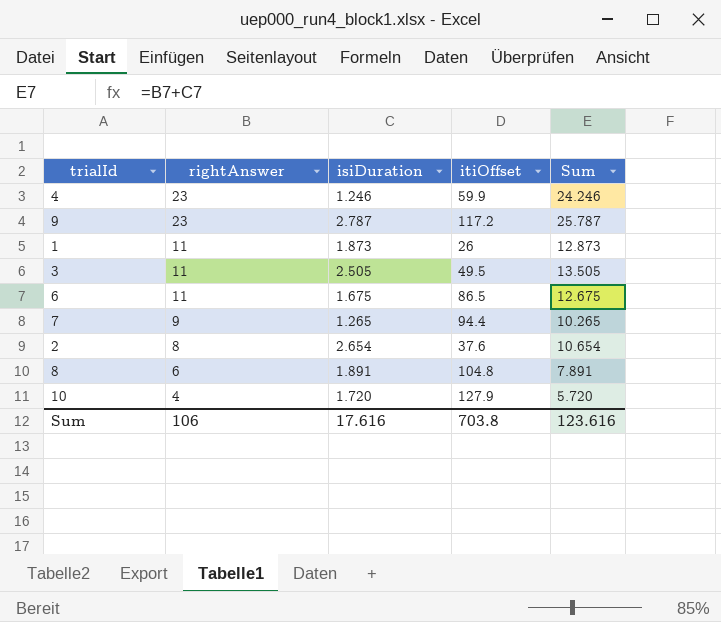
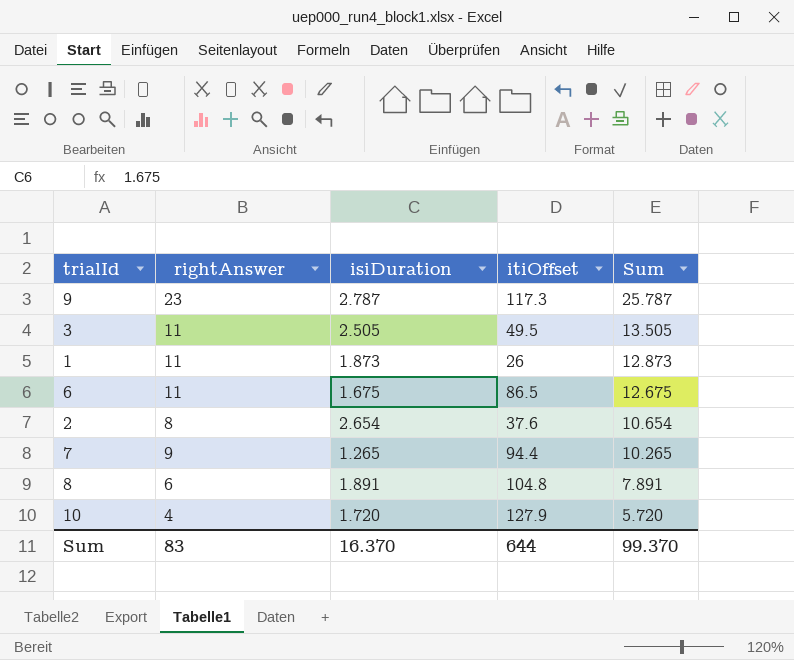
row order: rightAnswer descending -> Sum descending
row 4: 23 | 1.246 | 59.9 | 24.246 -> none
9 | itiOffset: 117.2 -> 117.3
Sum | rightAnswer: 106 -> 83
Sum | isiDuration: 17.616 -> 16.370
Sum | itiOffset: 703.8 -> 644
Sum | Sum: 123.616 -> 99.370

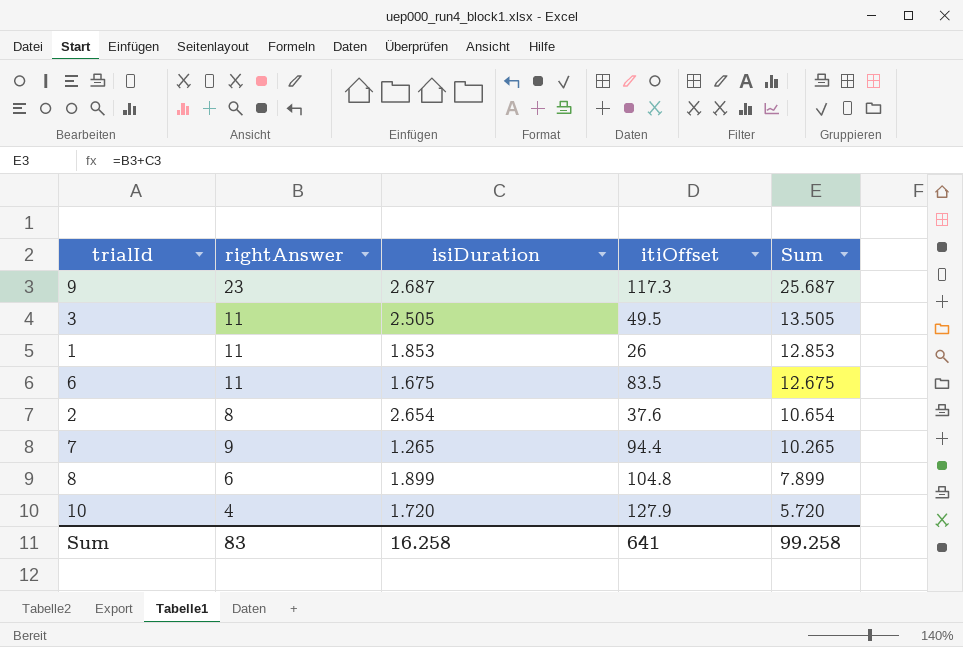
9 | isiDuration: 2.787 -> 2.687
9 | Sum: 25.787 -> 25.687
1 | isiDuration: 1.873 -> 1.853
1 | Sum: 12.873 -> 12.853
6 | itiOffset: 86.5 -> 83.5
8 | isiDuration: 1.891 -> 1.899
8 | Sum: 7.891 -> 7.899
Sum | isiDuration: 16.370 -> 16.258
Sum | itiOffset: 644 -> 641
Sum | Sum: 99.370 -> 99.258

